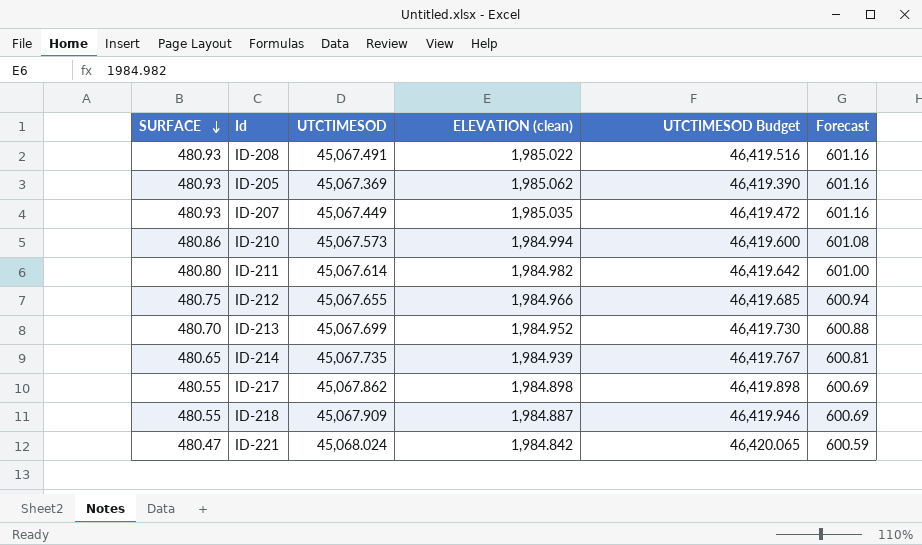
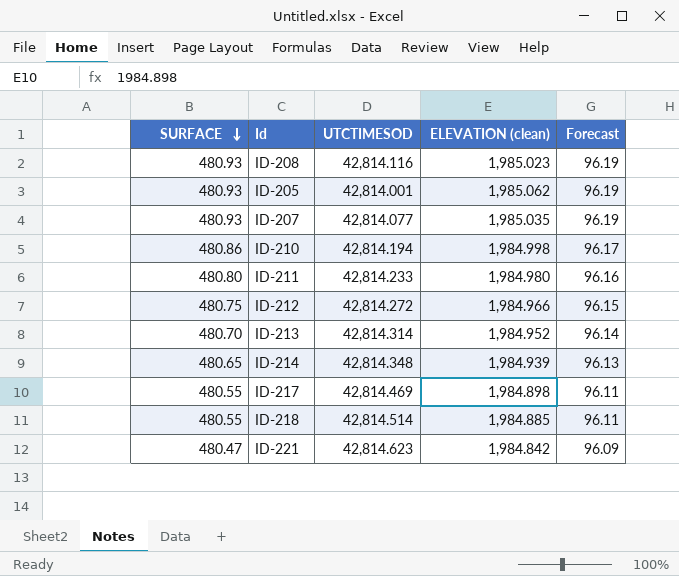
column UTCTIMESOD Budget | formula: [UTCTIMESOD] * 1.03 -> none
column Forecast | formula: [SURFACE] * 1.25 -> [SURFACE] * 0.2
ID-208 | UTCTIMESOD: 45,067.491 -> 42,814.116
ID-208 | ELEVATION (clean): 1,985.022 -> 1,985.023
ID-205 | UTCTIMESOD: 45,067.369 -> 42,814.001
ID-207 | UTCTIMESOD: 45,067.449 -> 42,814.077
ID-210 | UTCTIMESOD: 45,067.573 -> 42,814.194
ID-210 | ELEVATION (clean): 1,984.994 -> 1,984.998
ID-211 | UTCTIMESOD: 45,067.614 -> 42,814.233
ID-211 | ELEVATION (clean): 1,984.982 -> 1,984.980
ID-212 | UTCTIMESOD: 45,067.655 -> 42,814.272
ID-213 | UTCTIMESOD: 45,067.699 -> 42,814.314
ID-214 | UTCTIMESOD: 45,067.735 -> 42,814.348
ID-217 | UTCTIMESOD: 45,067.862 -> 42,814.469
ID-218 | UTCTIMESOD: 45,067.909 -> 42,814.514
ID-218 | ELEVATION (clean): 1,984.887 -> 1,984.885
ID-221 | UTCTIMESOD: 45,068.024 -> 42,814.623

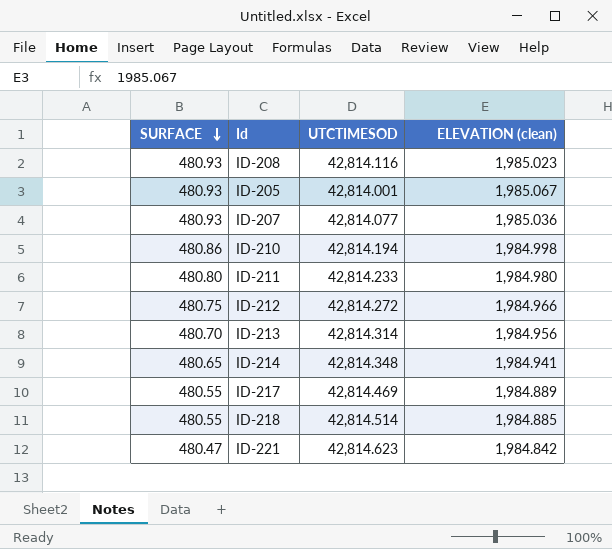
column Forecast | formula: [SURFACE] * 0.2 -> none
ID-205 | ELEVATION (clean): 1,985.062 -> 1,985.067
ID-207 | ELEVATION (clean): 1,985.035 -> 1,985.036
ID-213 | ELEVATION (clean): 1,984.952 -> 1,984.956
ID-214 | ELEVATION (clean): 1,984.939 -> 1,984.941
ID-217 | ELEVATION (clean): 1,984.898 -> 1,984.889

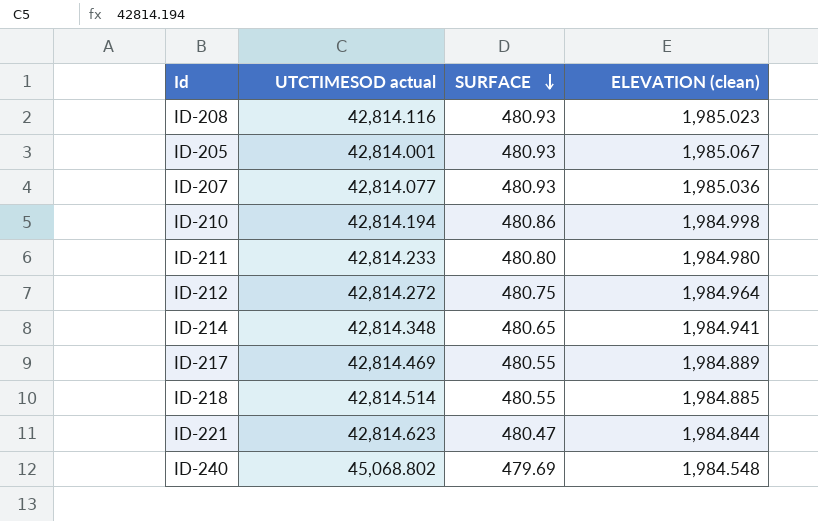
column name: UTCTIMESOD -> UTCTIMESOD actual
column SURFACE | position: 1 -> 3
row ID-213: 480.70 | 42,814.314 | 1,984.956 -> none
ID-212 | ELEVATION (clean): 1,984.966 -> 1,984.964
ID-221 | ELEVATION (clean): 1,984.842 -> 1,984.844
row ID-240: none -> 45,068.802 | 479.69 | 1,984.548

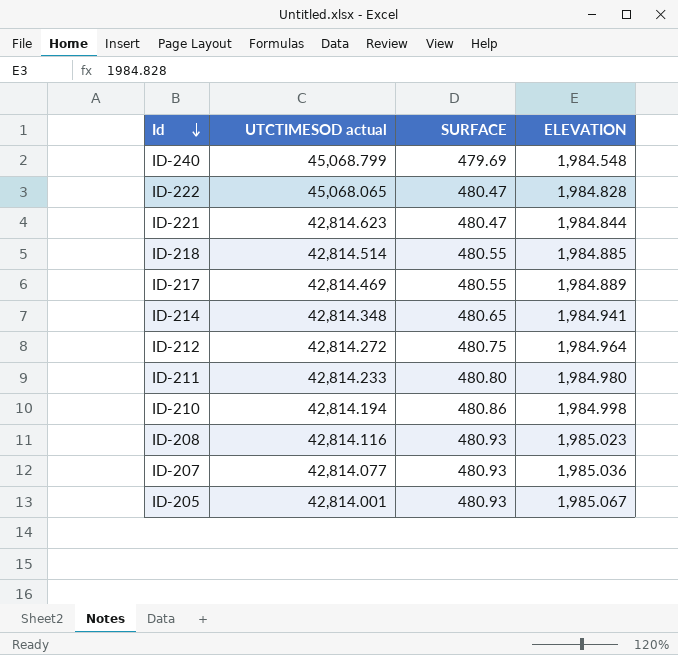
row order: SURFACE descending -> Id descending
column name: ELEVATION (clean) -> ELEVATION
ID-240 | UTCTIMESOD actual: 45,068.802 -> 45,068.799
row ID-222: none -> 45,068.065 | 480.47 | 1,984.828

